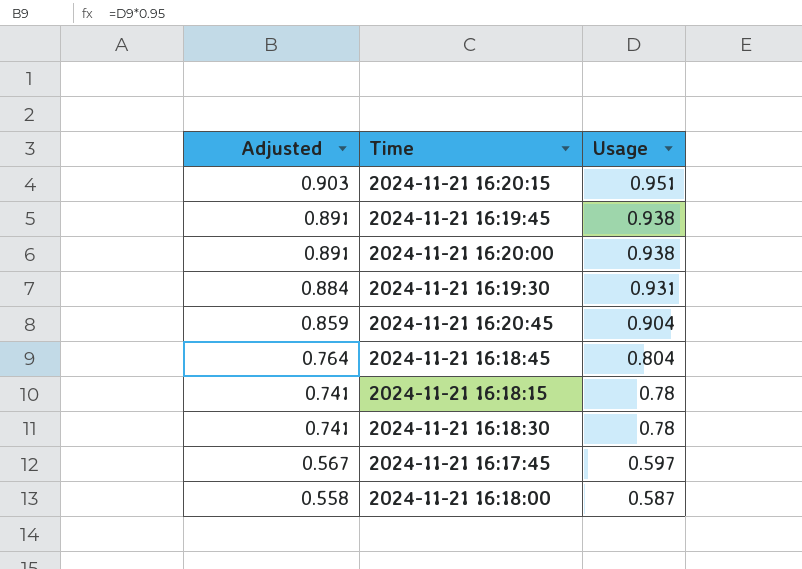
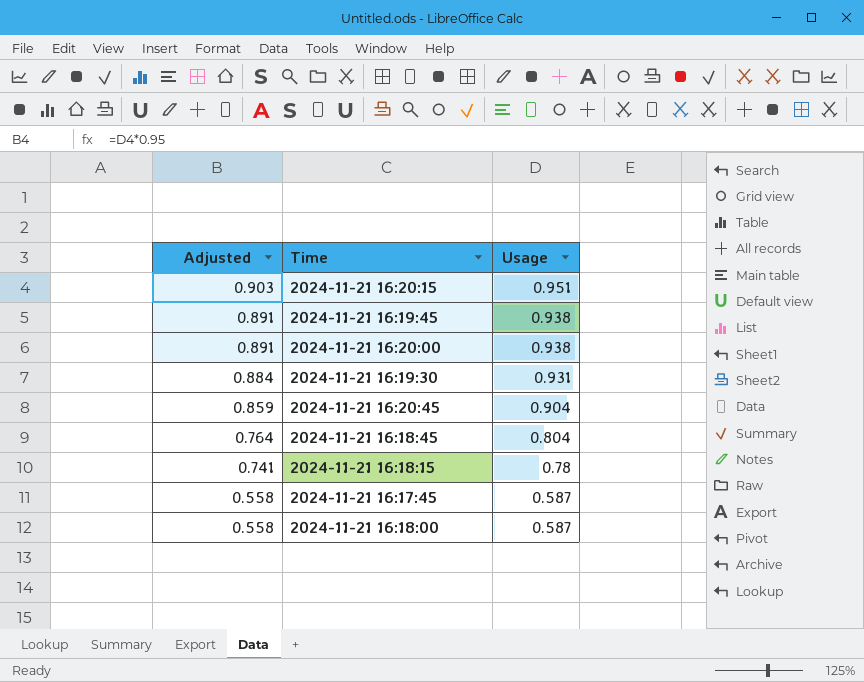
row 2024-11-21 16:18:30: 0.741 | 0.78 -> none
2024-11-21 16:17:45 | Adjusted: 0.567 -> 0.558
2024-11-21 16:17:45 | Usage: 0.597 -> 0.587

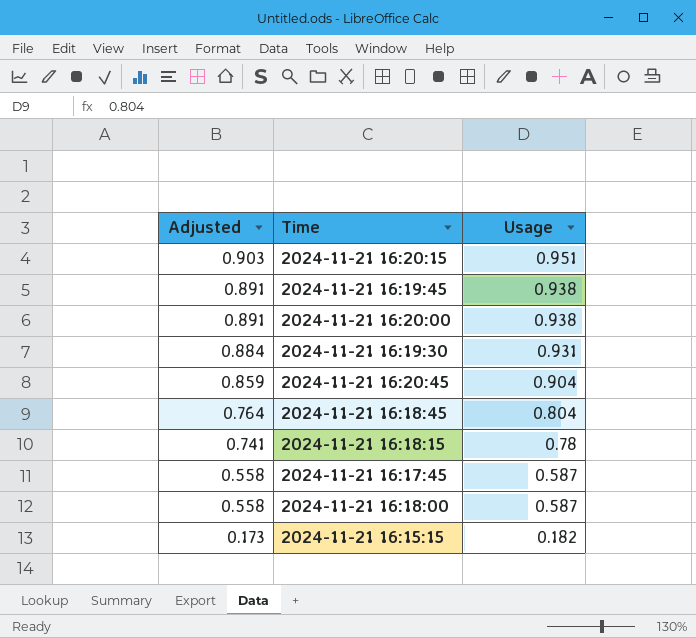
row 2024-11-21 16:15:15: none -> 0.173 | 0.182

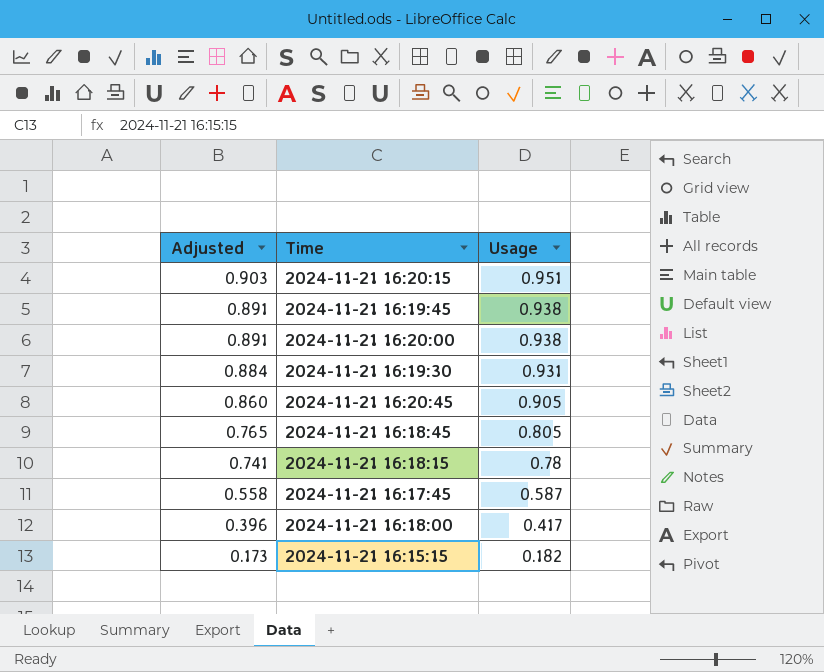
2024-11-21 16:20:45 | Adjusted: 0.859 -> 0.860
2024-11-21 16:20:45 | Usage: 0.904 -> 0.905
2024-11-21 16:18:45 | Adjusted: 0.764 -> 0.765
2024-11-21 16:18:45 | Usage: 0.804 -> 0.805
2024-11-21 16:18:00 | Adjusted: 0.558 -> 0.396
2024-11-21 16:18:00 | Usage: 0.587 -> 0.417

